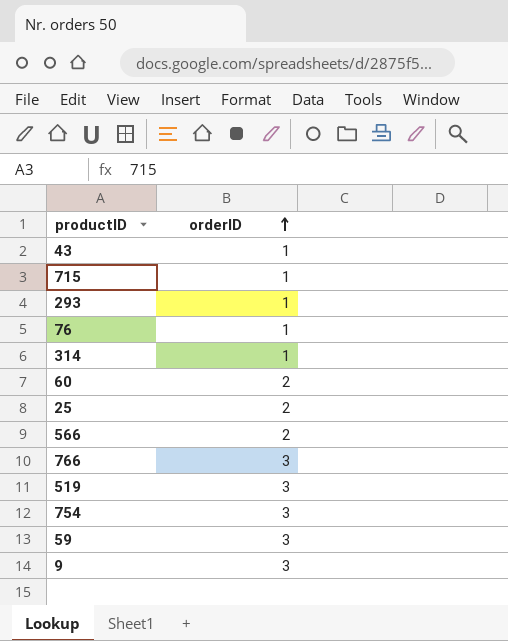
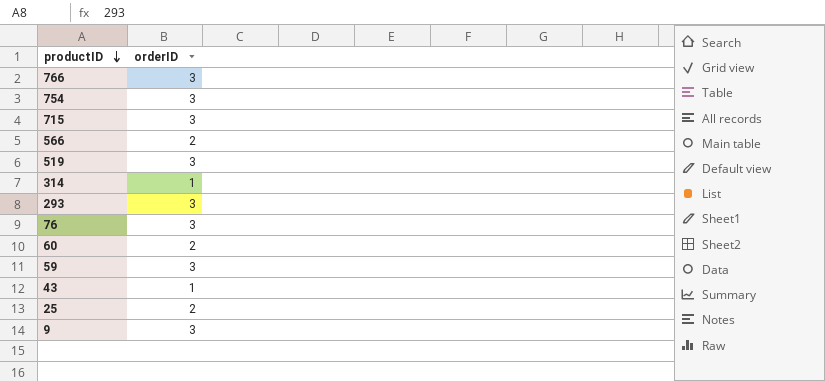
row order: orderID ascending -> productID descending
715 | orderID: 1 -> 3
293 | orderID: 1 -> 3
76 | orderID: 1 -> 3

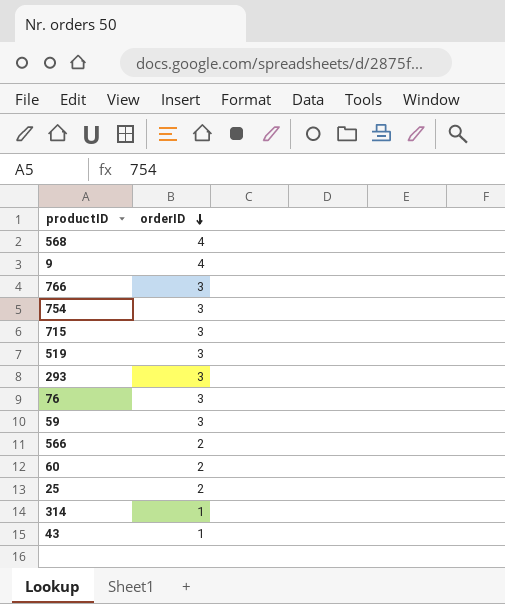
row order: productID descending -> orderID descending
row 568: none -> 4
9 | orderID: 3 -> 4

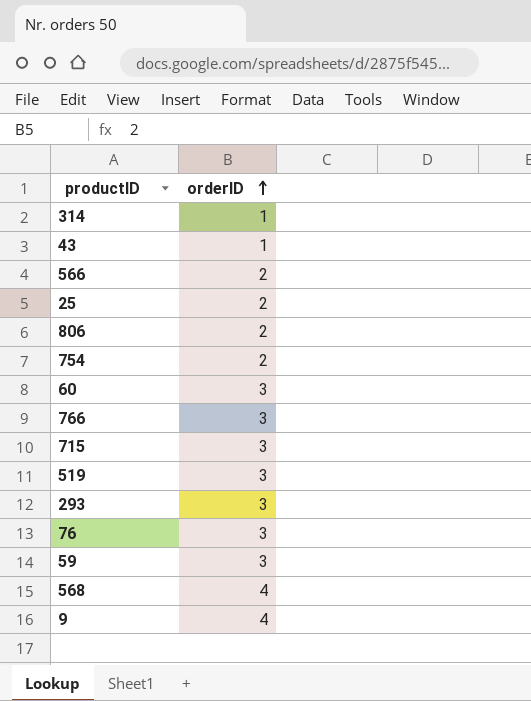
row order: orderID descending -> orderID ascending
row 806: none -> 2
754 | orderID: 3 -> 2
60 | orderID: 2 -> 3

